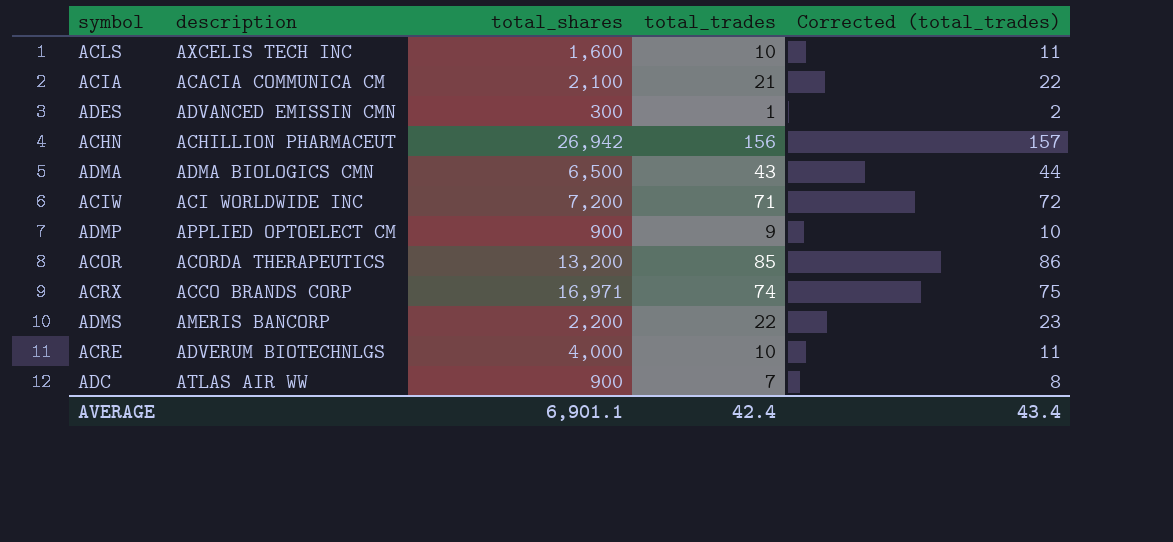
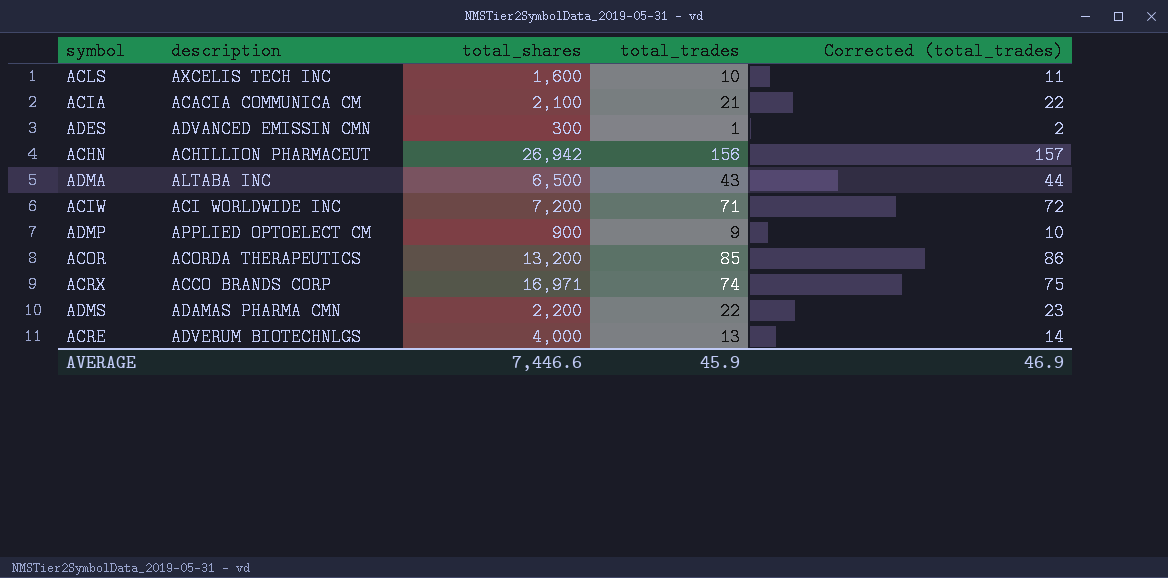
row ADC: ATLAS AIR WW | 900 | 7 | 8 -> none
ADMA | description: ADMA BIOLOGICS CMN -> ALTABA INC
ADMS | description: AMERIS BANCORP -> ADAMAS PHARMA CMN
ACRE | total_trades: 10 -> 13
ACRE | Corrected (total_trades): 11 -> 14
AVERAGE | total_shares: 6,901.1 -> 7,446.6
AVERAGE | total_trades: 42.4 -> 45.9
AVERAGE | Corrected (total_trades): 43.4 -> 46.9

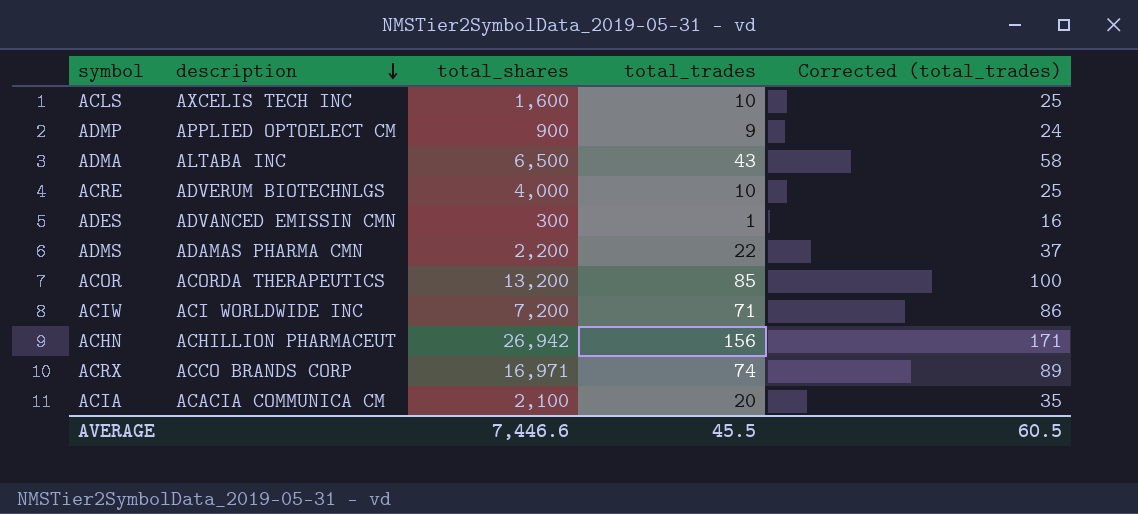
row order: none -> description descending
column Corrected (total_trades) | formula: [total_trades] + 1 -> [total_trades] + 15
ACRE | total_trades: 13 -> 10
ACIA | total_trades: 21 -> 20
AVERAGE | total_trades: 45.9 -> 45.5
AVERAGE | Corrected (total_trades): 46.9 -> 60.5

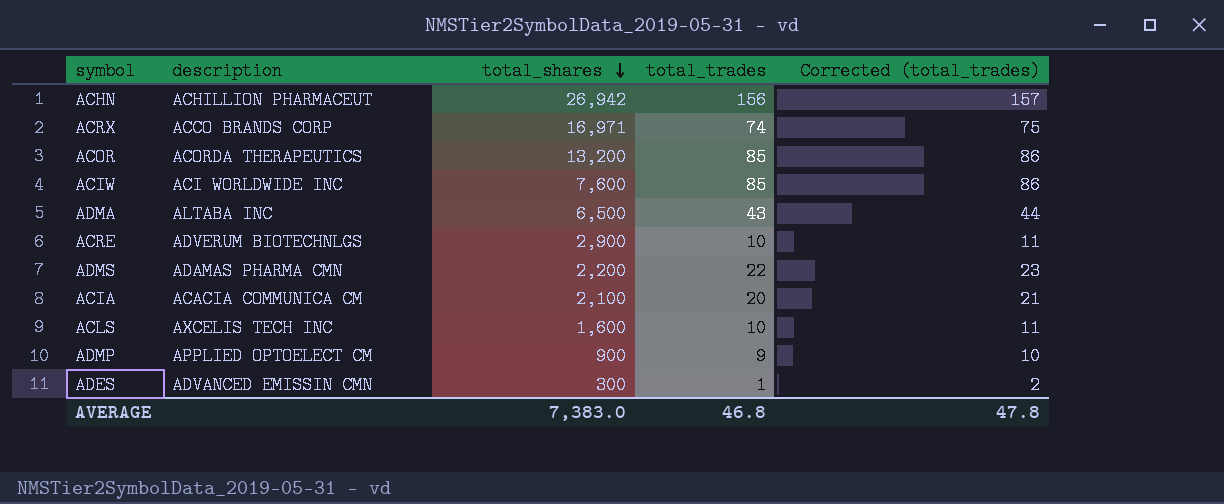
row order: description descending -> total_shares descending
column Corrected (total_trades) | formula: [total_trades] + 15 -> [total_trades] + 1
ACIW | total_shares: 7,200 -> 7,600
ACIW | total_trades: 71 -> 85
ACRE | total_shares: 4,000 -> 2,900
AVERAGE | total_shares: 7,446.6 -> 7,383.0
AVERAGE | total_trades: 45.5 -> 46.8
AVERAGE | Corrected (total_trades): 60.5 -> 47.8

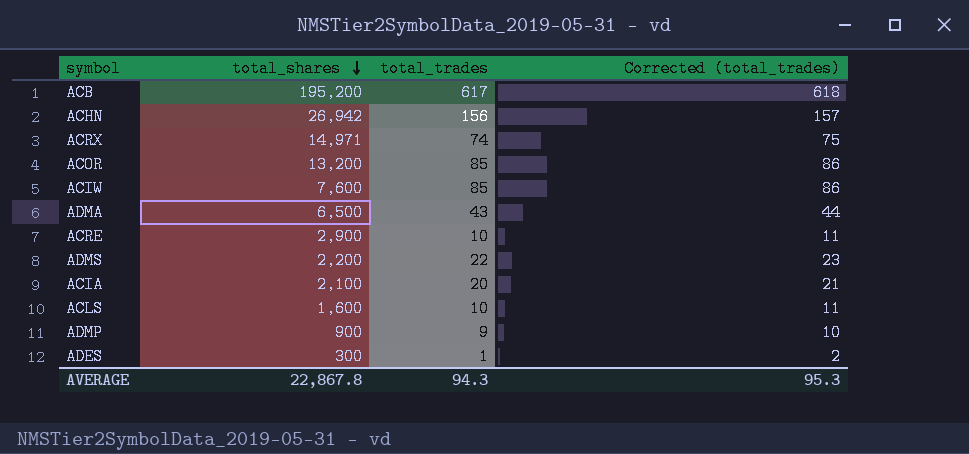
column description | position: 2 -> none
row ACB: none -> 195,200 | 617 | 618
ACRX | total_shares: 16,971 -> 14,971
AVERAGE | total_shares: 7,383.0 -> 22,867.8
AVERAGE | total_trades: 46.8 -> 94.3
AVERAGE | Corrected (total_trades): 47.8 -> 95.3

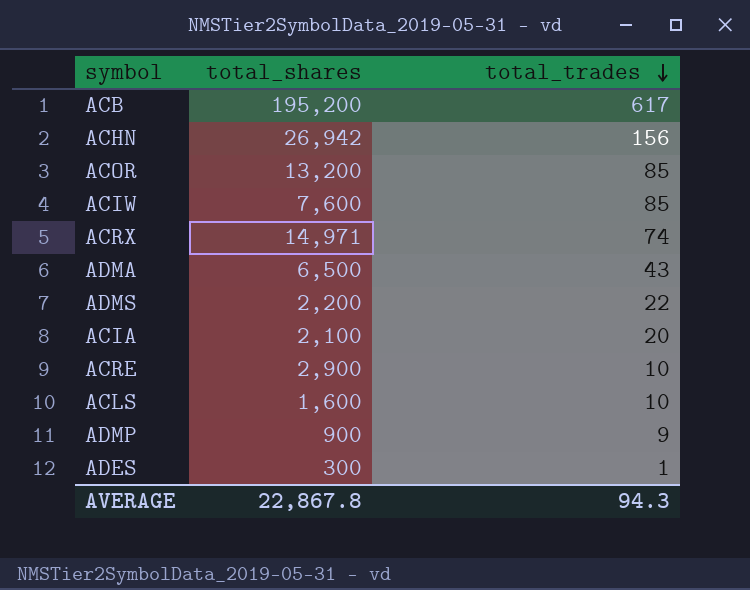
row order: total_shares descending -> total_trades descending
column Corrected (total_trades) | formula: [total_trades] + 1 -> none

